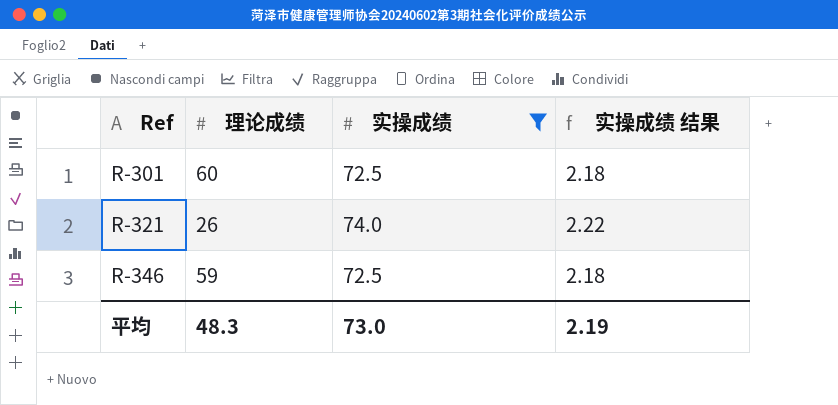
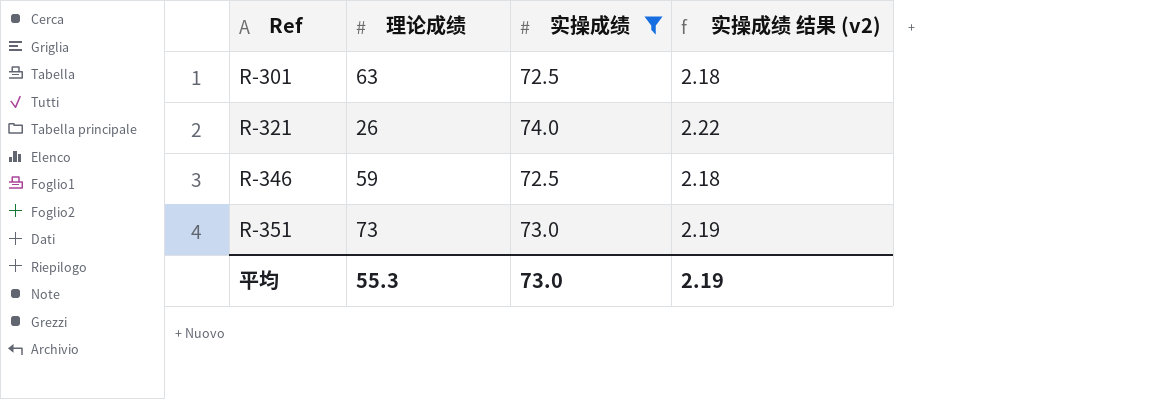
column name: 实操成绩 结果 -> 实操成绩 结果 (v2)
R-301 | 理论成绩: 60 -> 63
row R-351: none -> 73 | 73.0 | 2.19
平均 | 理论成绩: 48.3 -> 55.3

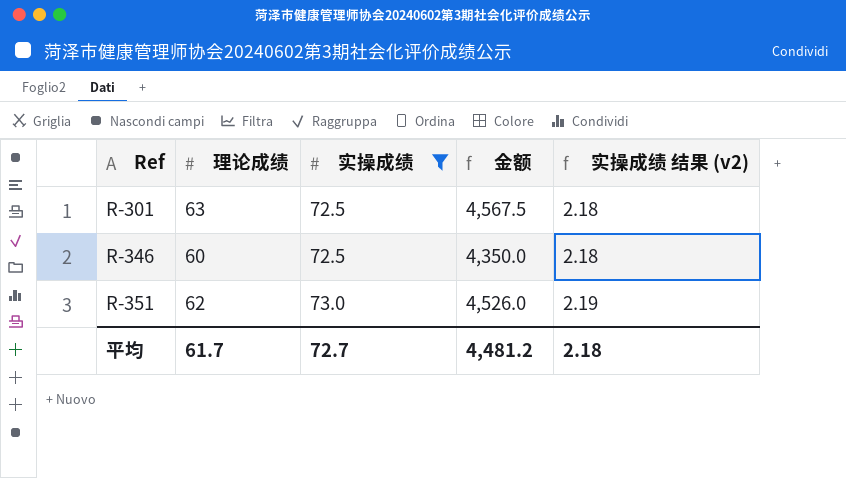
column 金额 | formula: none -> [理论成绩] * [实操成绩]
row R-321: 26 | 74.0 | 2.22 -> none
R-346 | 理论成绩: 59 -> 60
R-351 | 理论成绩: 73 -> 62
平均 | 理论成绩: 55.3 -> 61.7
平均 | 实操成绩: 73.0 -> 72.7
平均 | 实操成绩 结果 (v2): 2.19 -> 2.18

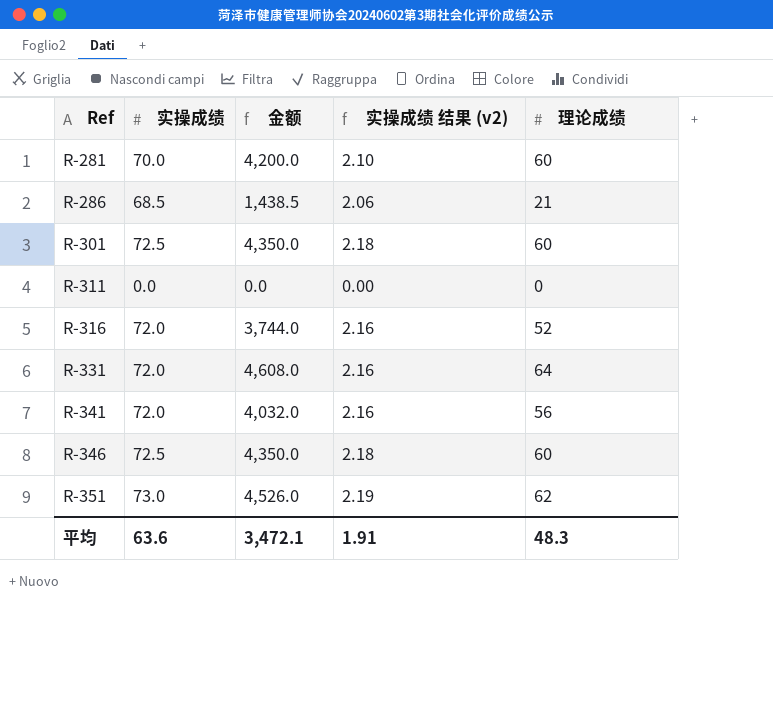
filter: 实操成绩 >= 72.5 -> none
column 理论成绩 | position: 2 -> 5
R-301 | 金额: 4,567.5 -> 4,350.0
R-301 | 理论成绩: 63 -> 60
平均 | 实操成绩: 72.7 -> 63.6
平均 | 金额: 4,481.2 -> 3,472.1
平均 | 实操成绩 结果 (v2): 2.18 -> 1.91
平均 | 理论成绩: 61.7 -> 48.3

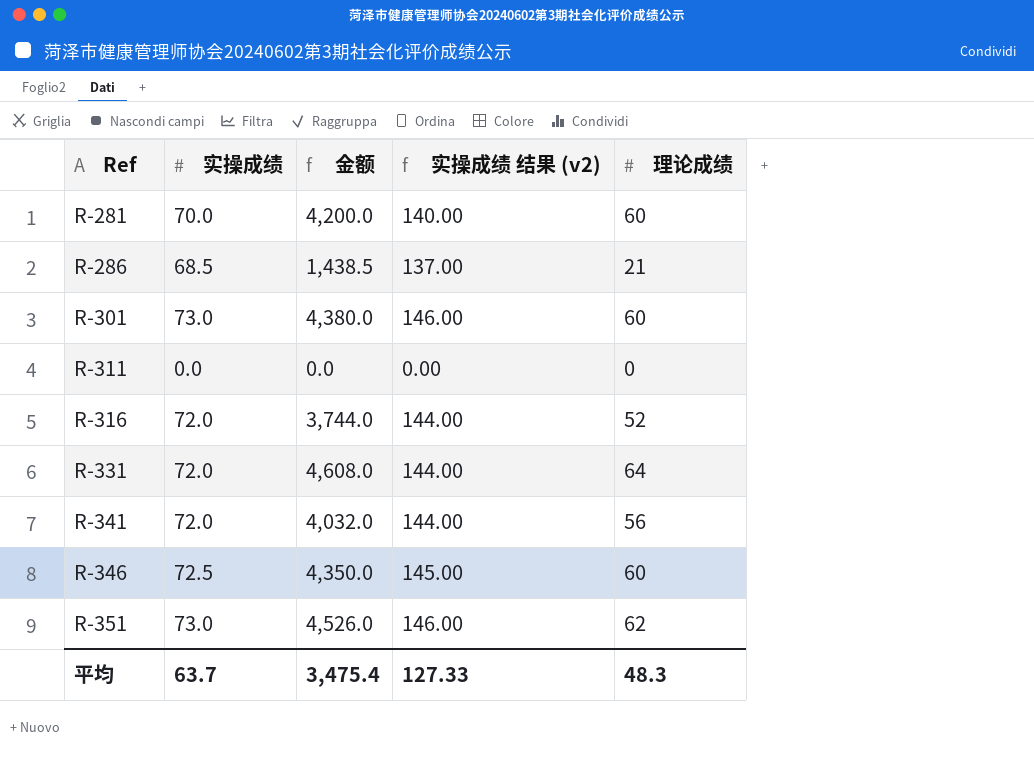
column 实操成绩 结果 (v2) | formula: [实操成绩] * 0.03 -> [实操成绩] * 2
R-301 | 实操成绩: 72.5 -> 73.0
R-301 | 金额: 4,350.0 -> 4,380.0
平均 | 实操成绩: 63.6 -> 63.7
平均 | 金额: 3,472.1 -> 3,475.4
平均 | 实操成绩 结果 (v2): 1.91 -> 127.33

